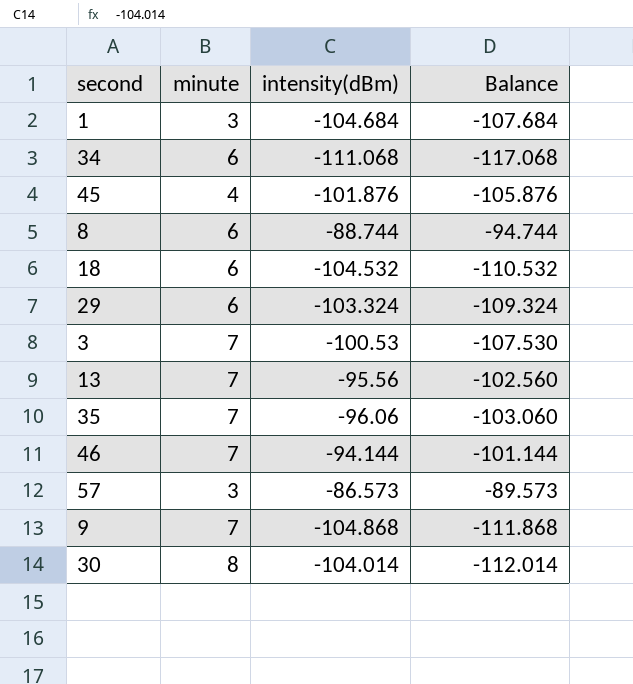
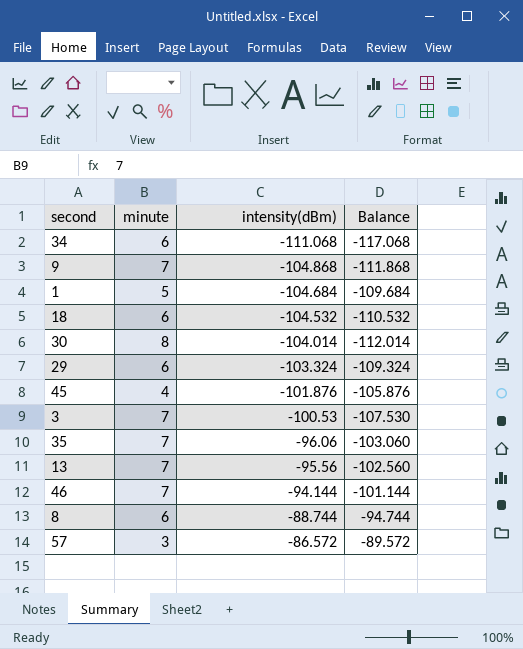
row order: none -> intensity(dBm) ascending
1 | minute: 3 -> 5
1 | Balance: -107.684 -> -109.684
57 | intensity(dBm): -86.573 -> -86.572
57 | Balance: -89.573 -> -89.572

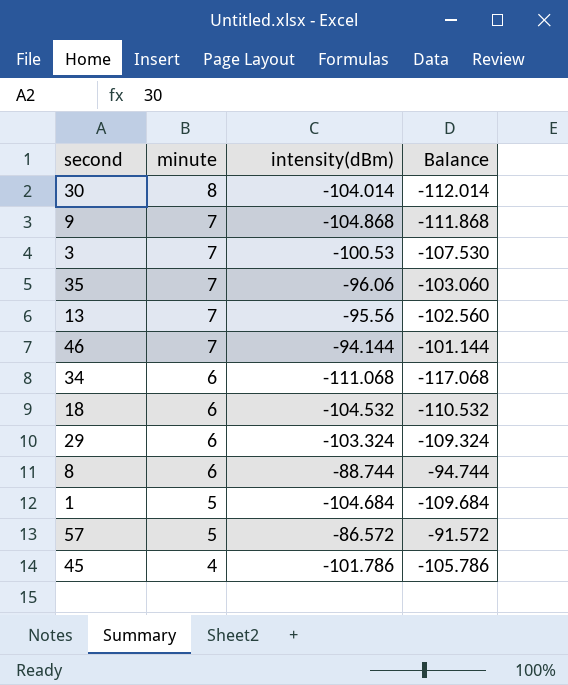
row order: intensity(dBm) ascending -> minute descending
57 | minute: 3 -> 5
57 | Balance: -89.572 -> -91.572
45 | intensity(dBm): -101.876 -> -101.786
45 | Balance: -105.876 -> -105.786

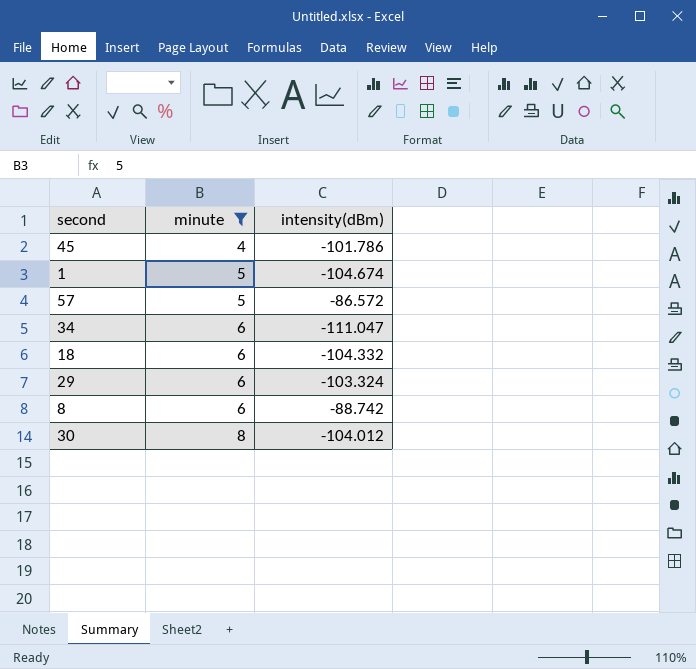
filter: none -> minute != 7
row order: minute descending -> minute ascending
column Balance | formula: [intensity(dBm)] - [minute] -> none
1 | intensity(dBm): -104.684 -> -104.674
34 | intensity(dBm): -111.068 -> -111.047
18 | intensity(dBm): -104.532 -> -104.332
8 | intensity(dBm): -88.744 -> -88.742
30 | intensity(dBm): -104.014 -> -104.012

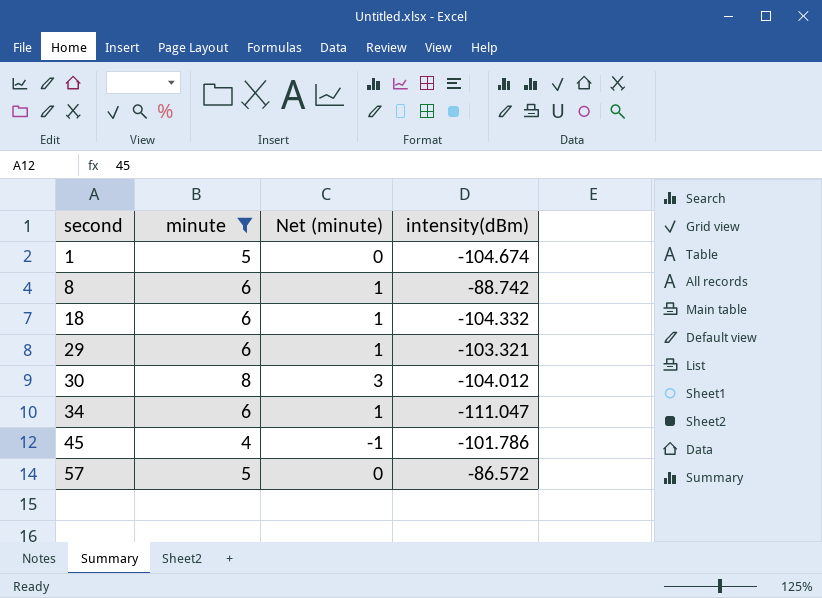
row order: minute ascending -> second ascending
column Net (minute) | formula: none -> [minute] - 5
29 | intensity(dBm): -103.324 -> -103.321

